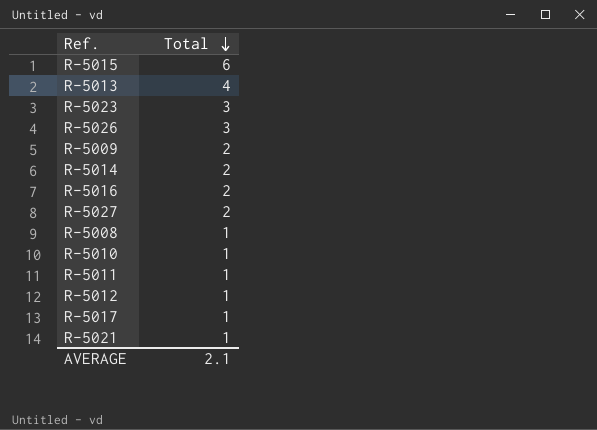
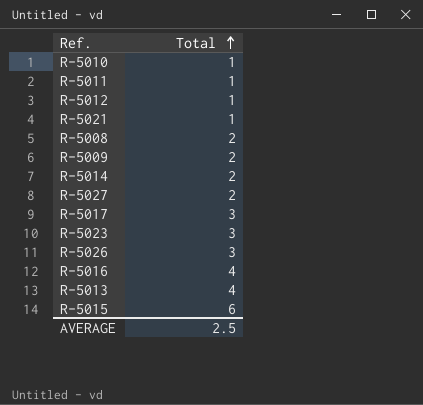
row order: Total descending -> Total ascending
R-5008 | Total: 1 -> 2
R-5017 | Total: 1 -> 3
R-5016 | Total: 2 -> 4
AVERAGE | Total: 2.1 -> 2.5

